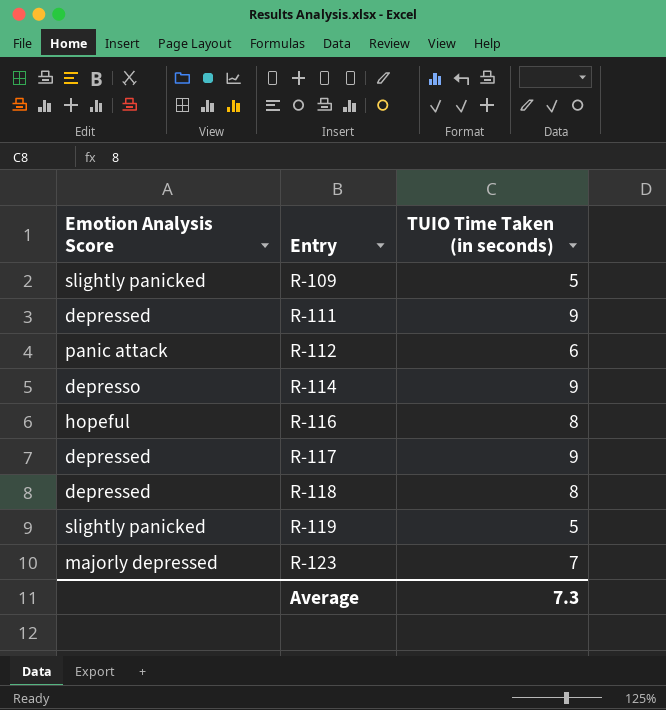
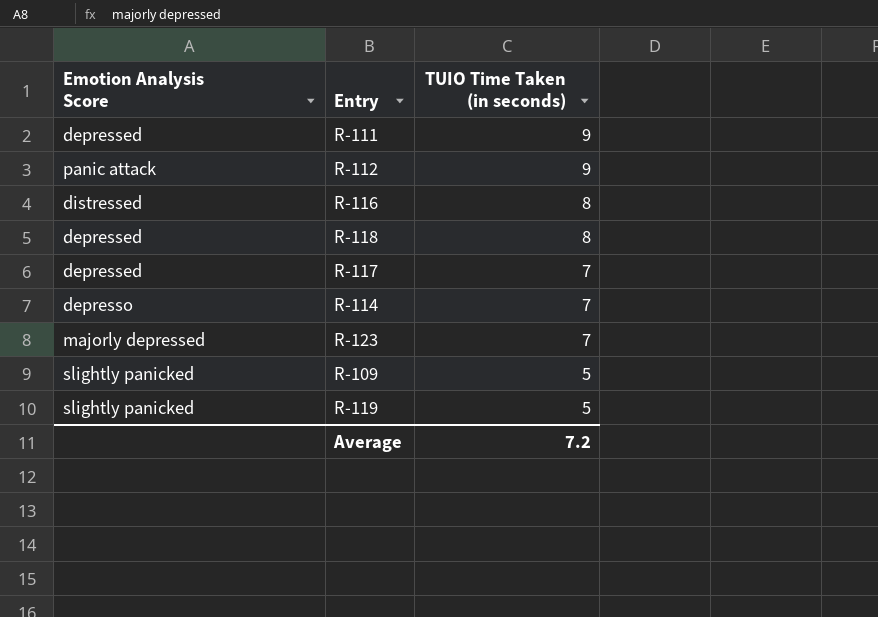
row order: Entry ascending -> TUIO Time Taken (in seconds) descending
R-112 | TUIO Time Taken (in seconds): 6 -> 9
R-116 | Emotion Analysis Score: hopeful -> distressed
R-117 | TUIO Time Taken (in seconds): 9 -> 7
R-114 | TUIO Time Taken (in seconds): 9 -> 7
Average | TUIO Time Taken (in seconds): 7.3 -> 7.2

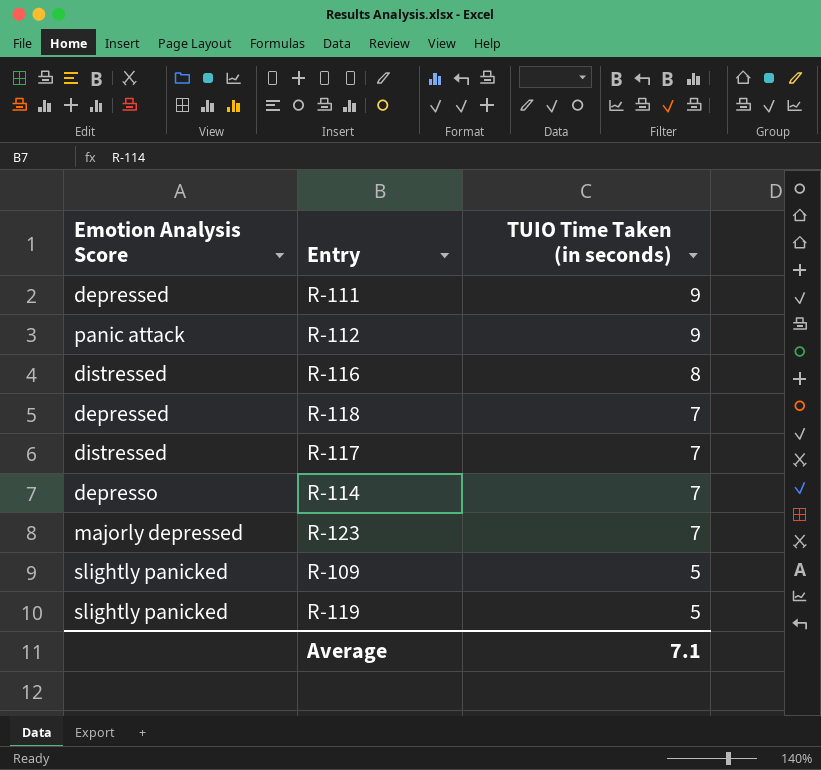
R-118 | TUIO Time Taken (in seconds): 8 -> 7
R-117 | Emotion Analysis Score: depressed -> distressed
Average | TUIO Time Taken (in seconds): 7.2 -> 7.1

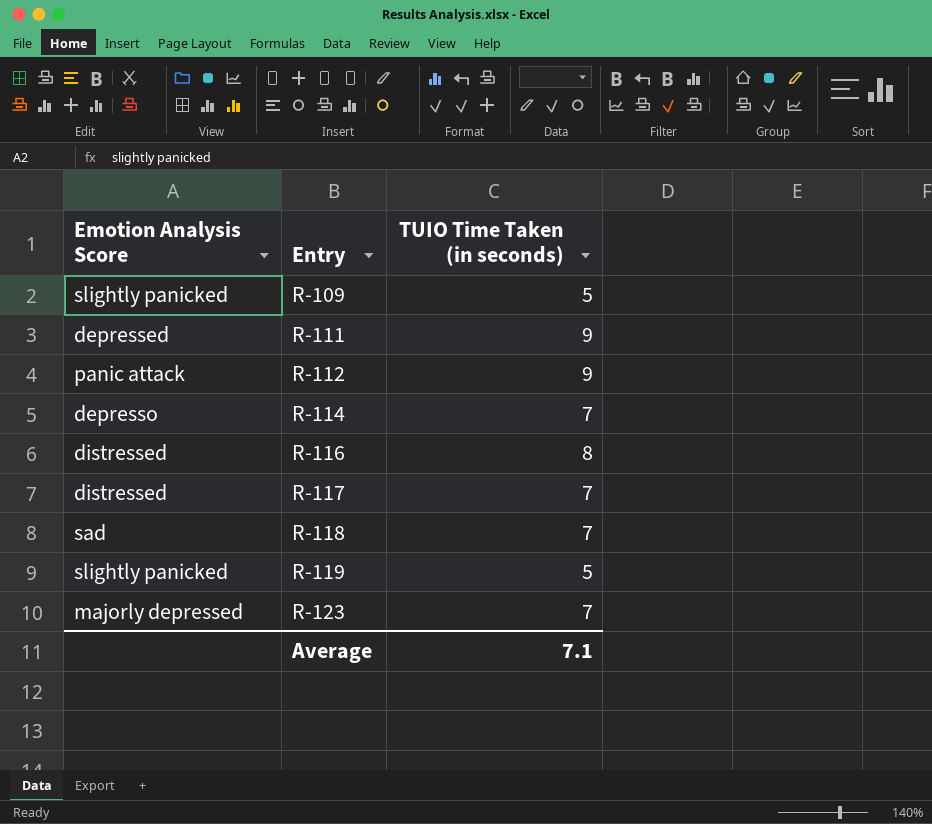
row order: TUIO Time Taken (in seconds) descending -> Entry ascending
R-118 | Emotion Analysis Score: depressed -> sad

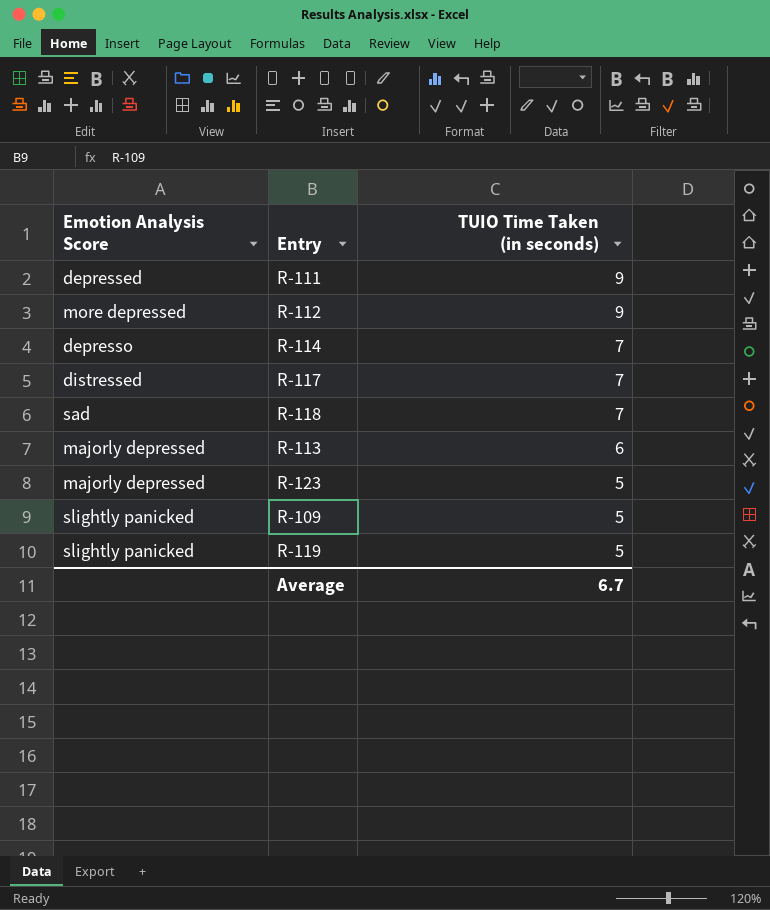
row order: Entry ascending -> TUIO Time Taken (in seconds) descending
row R-116: distressed | 8 -> none
R-112 | Emotion Analysis Score: panic attack -> more depressed
row R-113: none -> majorly depressed | 6
R-123 | TUIO Time Taken (in seconds): 7 -> 5
Average | TUIO Time Taken (in seconds): 7.1 -> 6.7

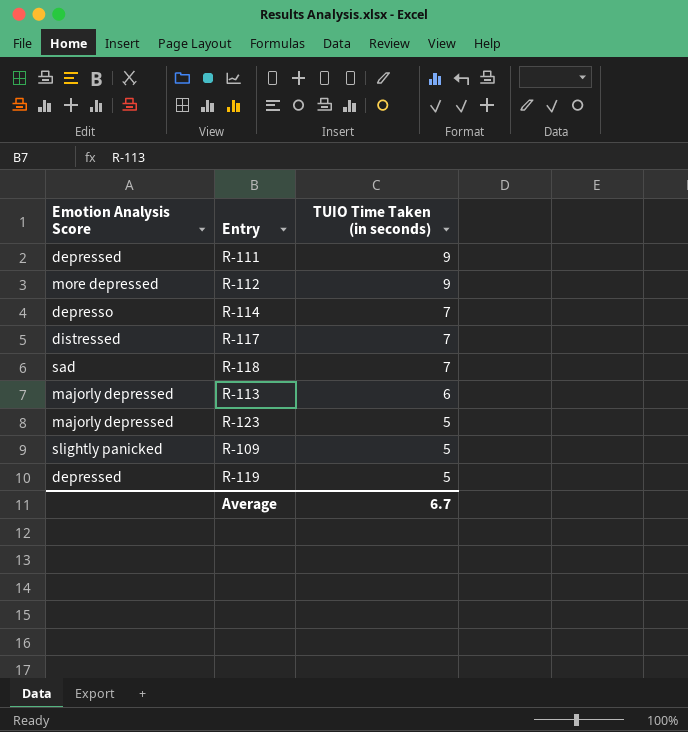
R-119 | Emotion Analysis Score: slightly panicked -> depressed

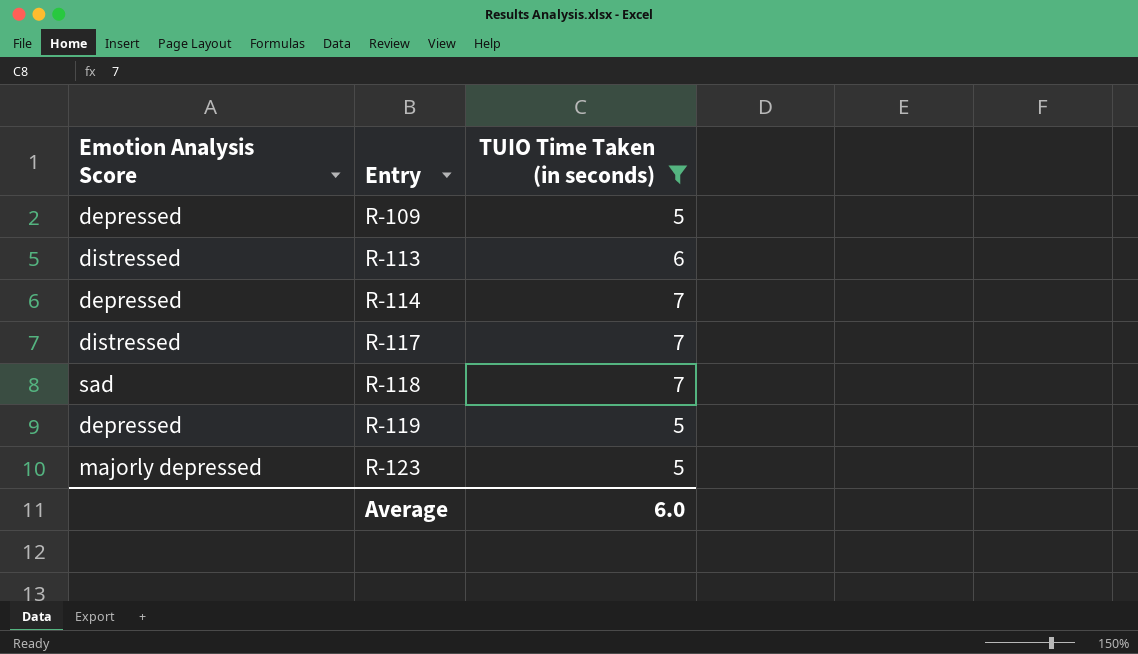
filter: none -> TUIO Time Taken (in seconds) != 9
row order: TUIO Time Taken (in seconds) descending -> Entry ascending
R-109 | Emotion Analysis Score: slightly panicked -> depressed
R-113 | Emotion Analysis Score: majorly depressed -> distressed
R-114 | Emotion Analysis Score: depresso -> depressed
Average | TUIO Time Taken (in seconds): 6.7 -> 6.0

